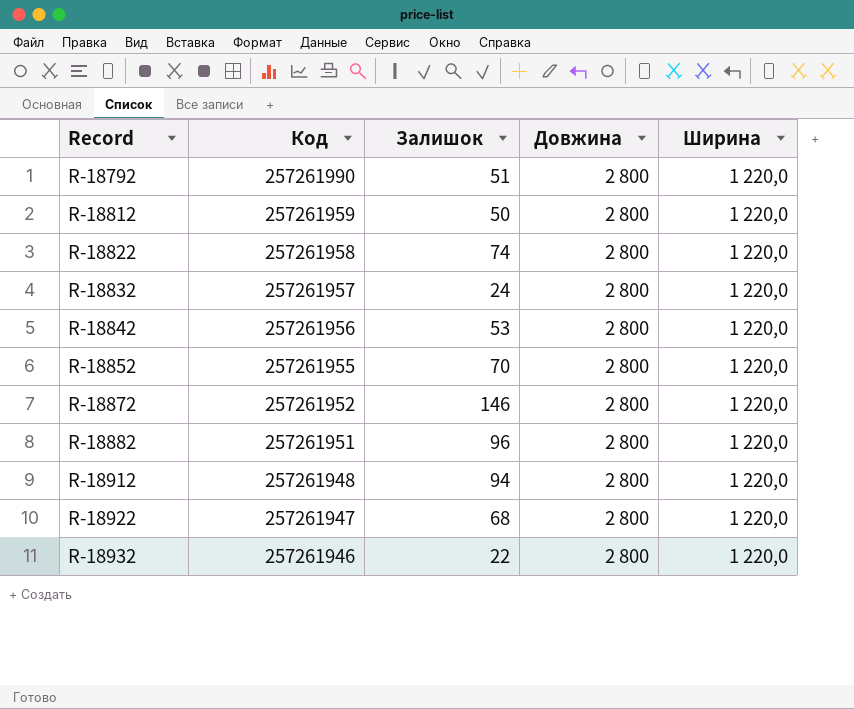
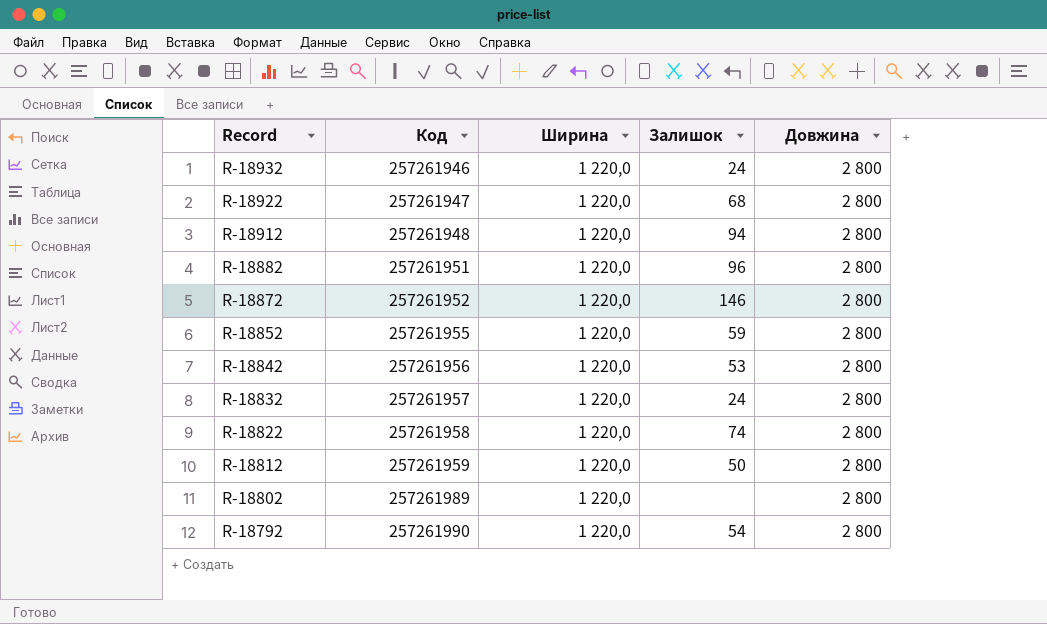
row order: Record ascending -> Record descending
column Ширина | position: 5 -> 3
R-18932 | Залишок: 22 -> 24
R-18852 | Залишок: 70 -> 59
row R-18802: none -> 257261989 | 1 220,0 | none | 2 800
R-18792 | Залишок: 51 -> 54

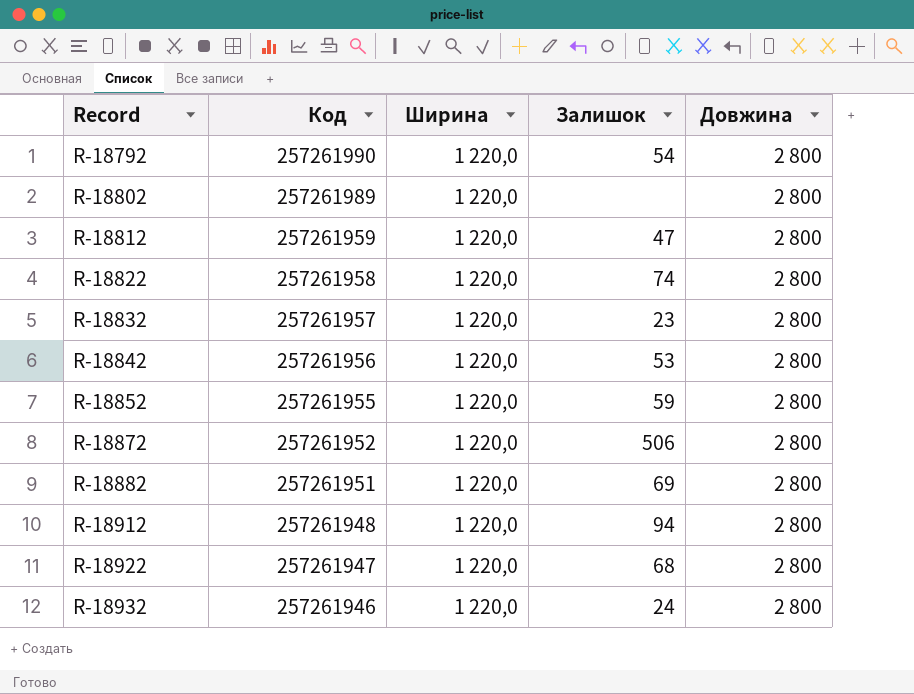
row order: Record descending -> Record ascending
R-18812 | Залишок: 50 -> 47
R-18832 | Залишок: 24 -> 23
R-18872 | Залишок: 146 -> 506
R-18882 | Залишок: 96 -> 69

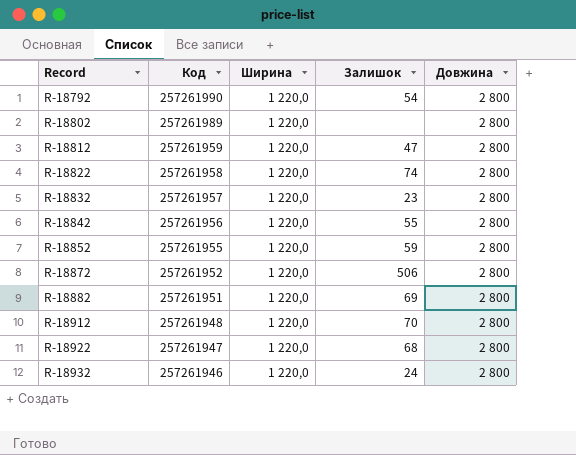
R-18842 | Залишок: 53 -> 55
R-18912 | Залишок: 94 -> 70

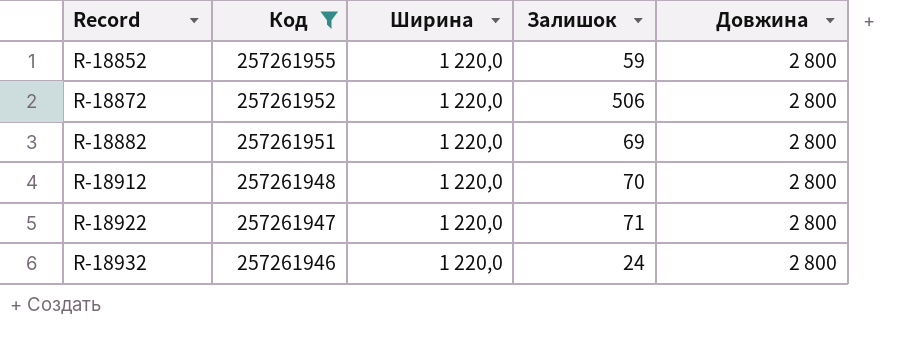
filter: none -> Код <= 257261955
R-18922 | Залишок: 68 -> 71

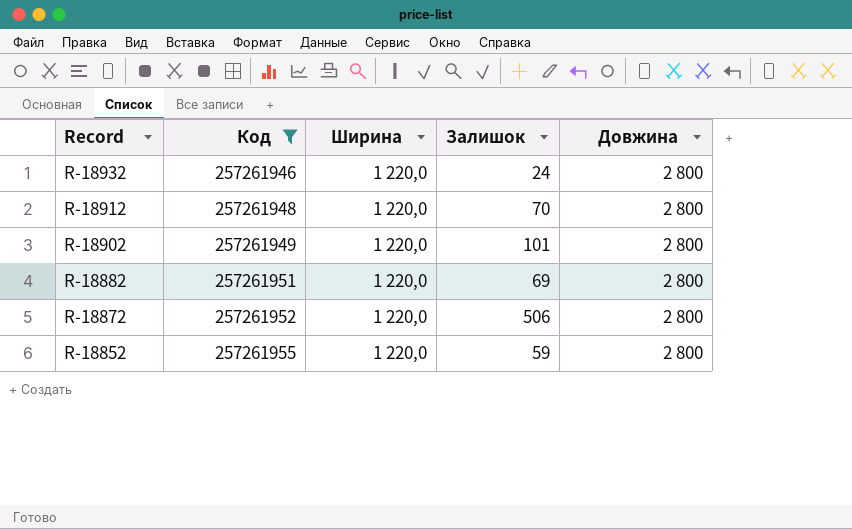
row order: Record ascending -> Record descending
row R-18922: 257261947 | 1 220,0 | 71 | 2 800 -> none
row R-18902: none -> 257261949 | 1 220,0 | 101 | 2 800

